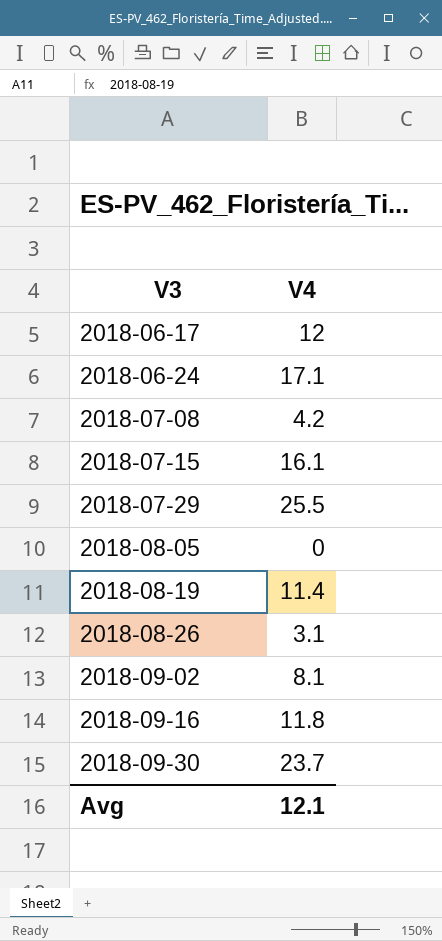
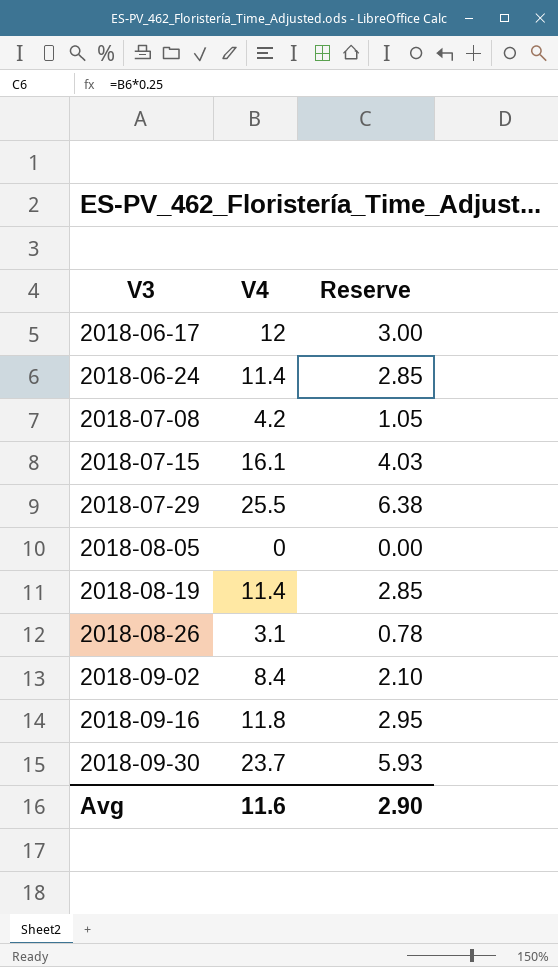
column Reserve | formula: none -> [V4] * 0.25
2018-06-24 | V4: 17.1 -> 11.4
2018-09-02 | V4: 8.1 -> 8.4
Avg | V4: 12.1 -> 11.6

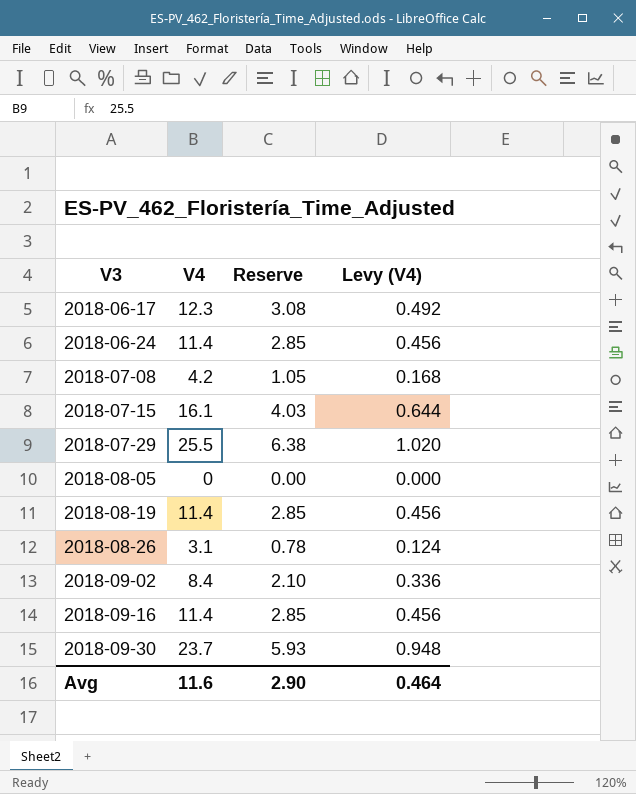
column Levy (V4) | formula: none -> [V4] * 0.04
2018-06-17 | V4: 12 -> 12.3
2018-06-17 | Reserve: 3.00 -> 3.08
2018-09-16 | V4: 11.8 -> 11.4
2018-09-16 | Reserve: 2.95 -> 2.85

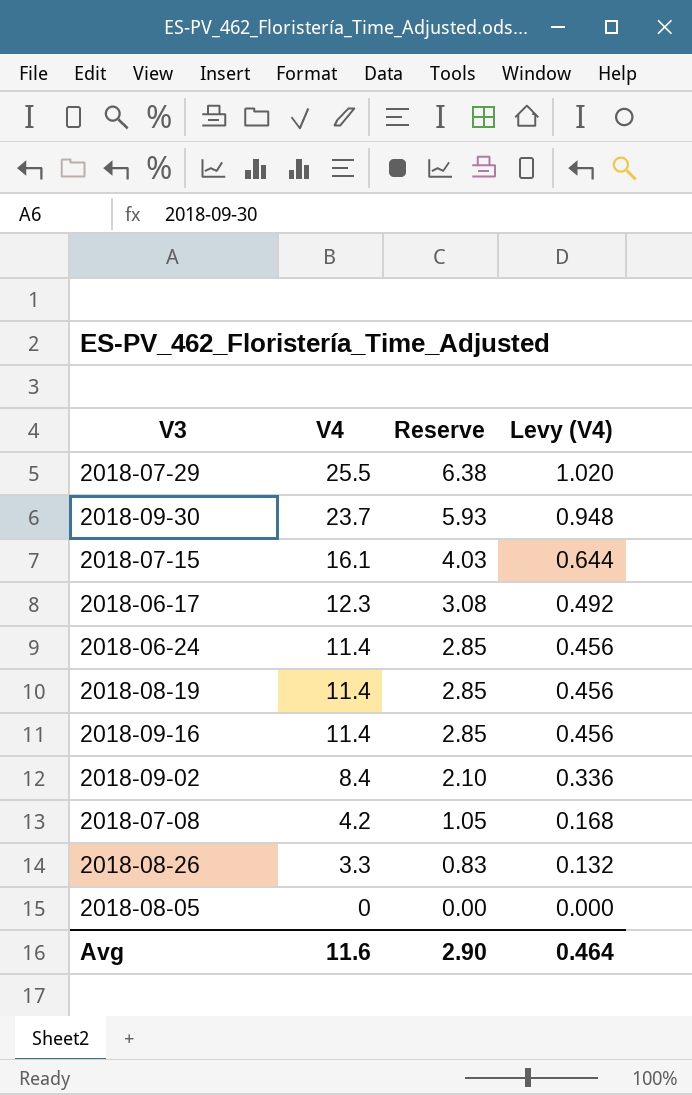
row order: V3 ascending -> V4 descending
2018-08-26 | V4: 3.1 -> 3.3
2018-08-26 | Reserve: 0.78 -> 0.83
2018-08-26 | Levy (V4): 0.124 -> 0.132

